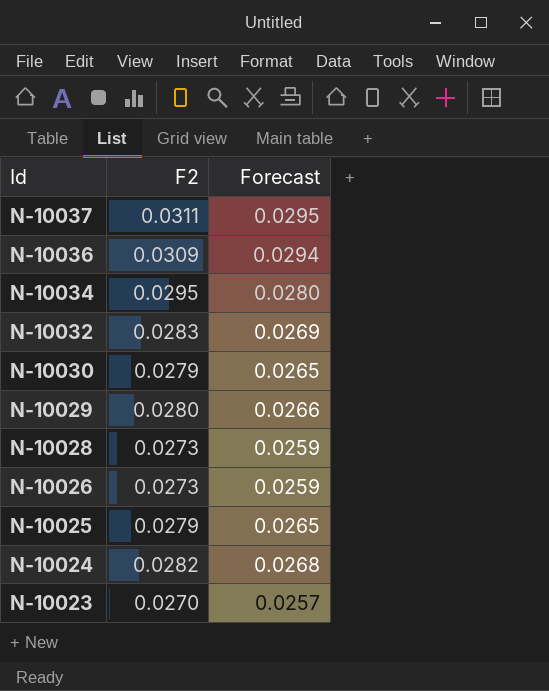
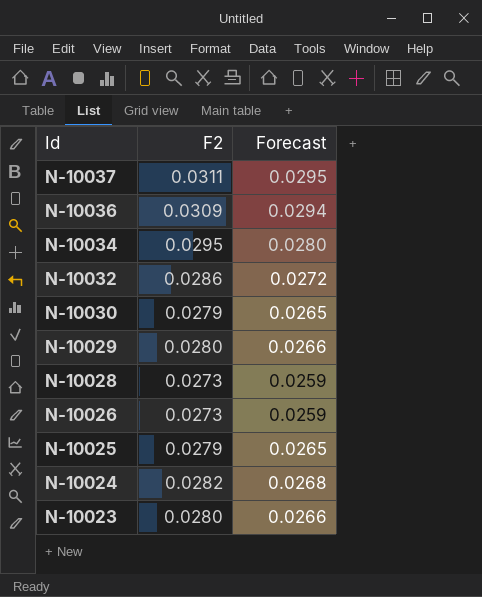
N-10032 | F2: 0.0283 -> 0.0286
N-10032 | Forecast: 0.0269 -> 0.0272
N-10023 | F2: 0.0270 -> 0.0280
N-10023 | Forecast: 0.0257 -> 0.0266

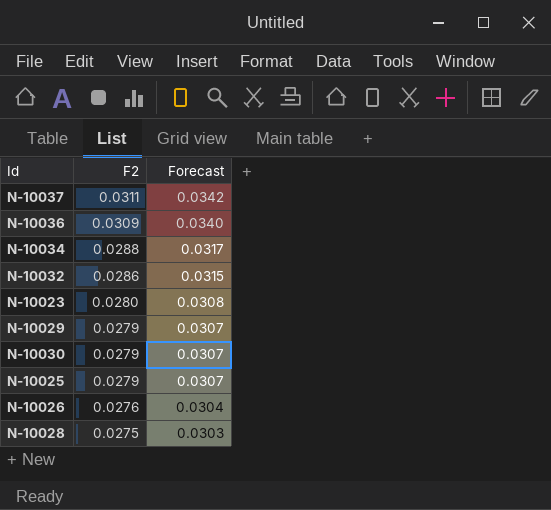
row order: Id descending -> F2 descending
column Forecast | formula: [F2] * 0.95 -> [F2] * 1.1
row N-10024: 0.0282 | 0.0268 -> none
N-10034 | F2: 0.0295 -> 0.0288
N-10029 | F2: 0.0280 -> 0.0279
N-10026 | F2: 0.0273 -> 0.0276
N-10028 | F2: 0.0273 -> 0.0275

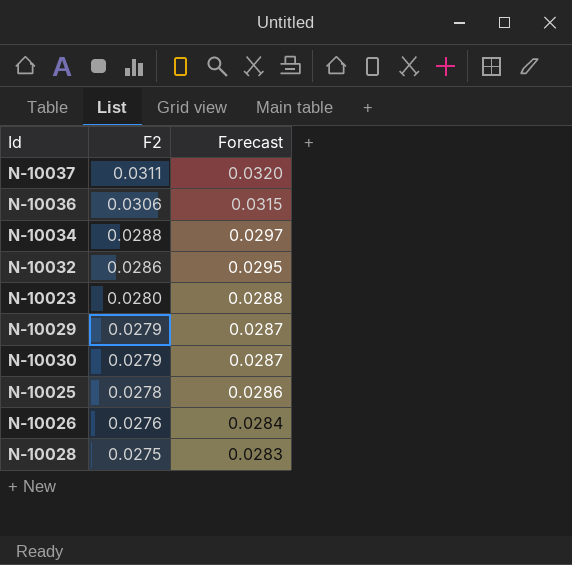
column Forecast | formula: [F2] * 1.1 -> [F2] * 1.03
N-10036 | F2: 0.0309 -> 0.0306
N-10025 | F2: 0.0279 -> 0.0278

